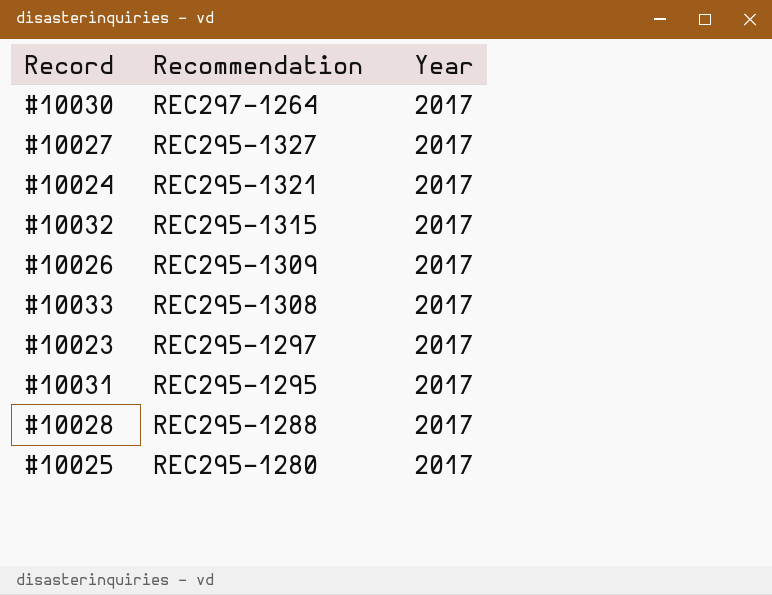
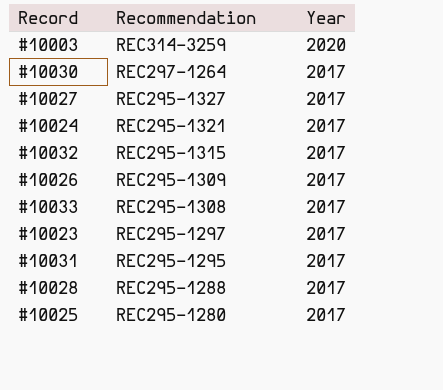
row #10003: none -> REC314-3259 | 2020

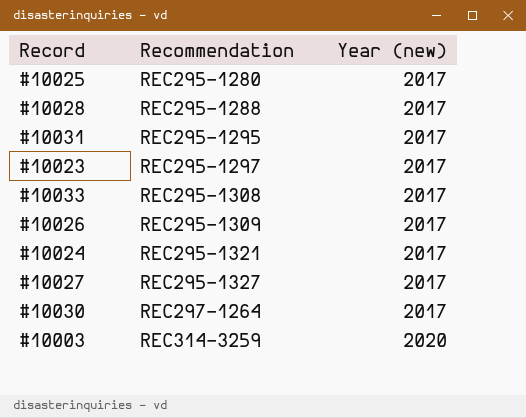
row order: Recommendation descending -> Recommendation ascending
column name: Year -> Year (new)
row #10032: REC295-1315 | 2017 -> none

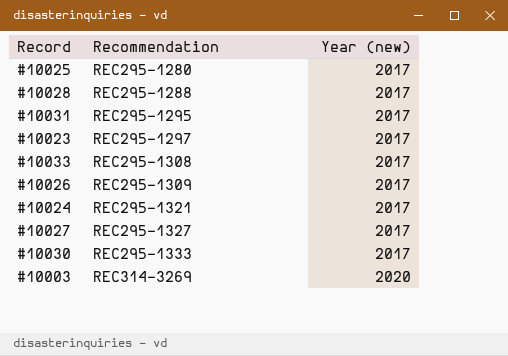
#10030 | Recommendation: REC297-1264 -> REC295-1333
#10003 | Recommendation: REC314-3259 -> REC314-3269

